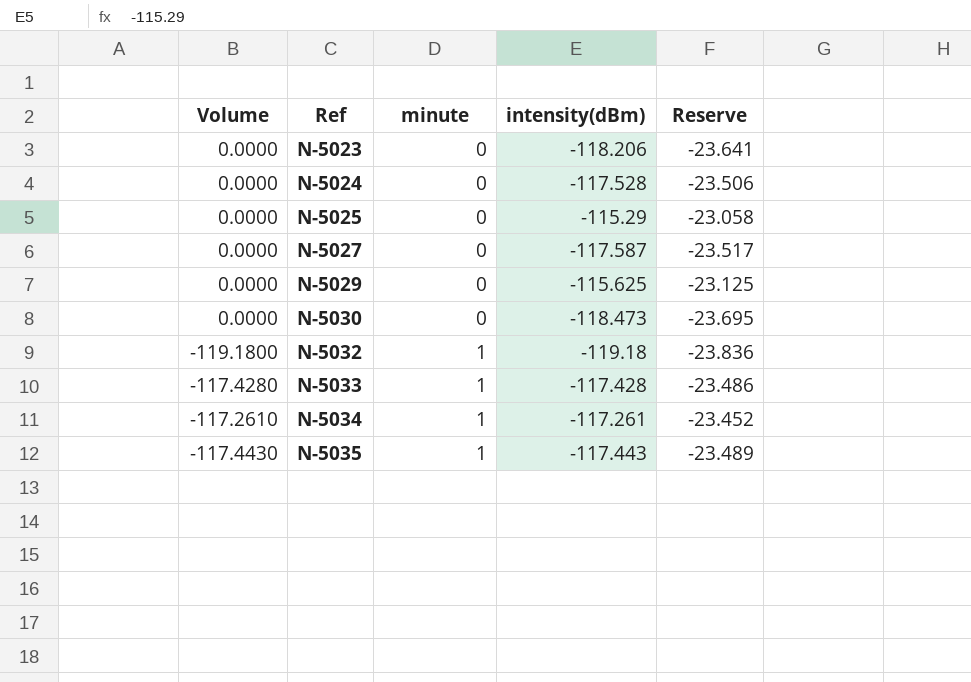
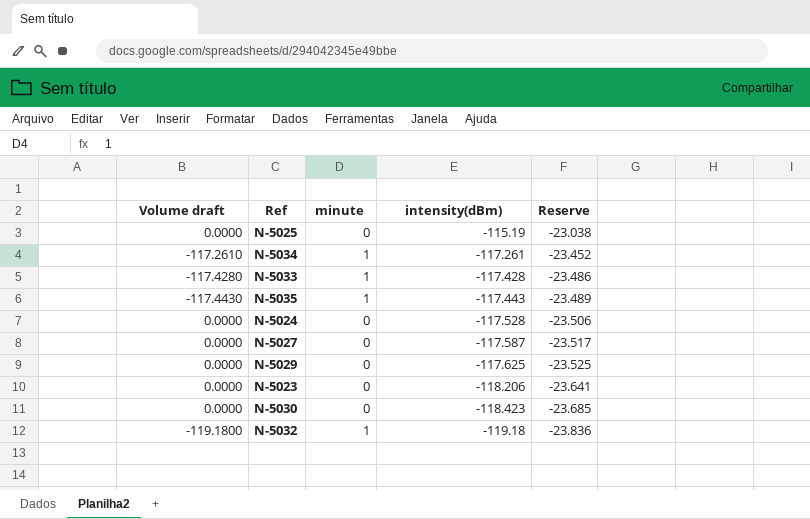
row order: Ref ascending -> intensity(dBm) descending
column name: Volume -> Volume draft
N-5025 | intensity(dBm): -115.29 -> -115.19
N-5025 | Reserve: -23.058 -> -23.038
N-5029 | intensity(dBm): -115.625 -> -117.625
N-5029 | Reserve: -23.125 -> -23.525
N-5030 | intensity(dBm): -118.473 -> -118.423
N-5030 | Reserve: -23.695 -> -23.685

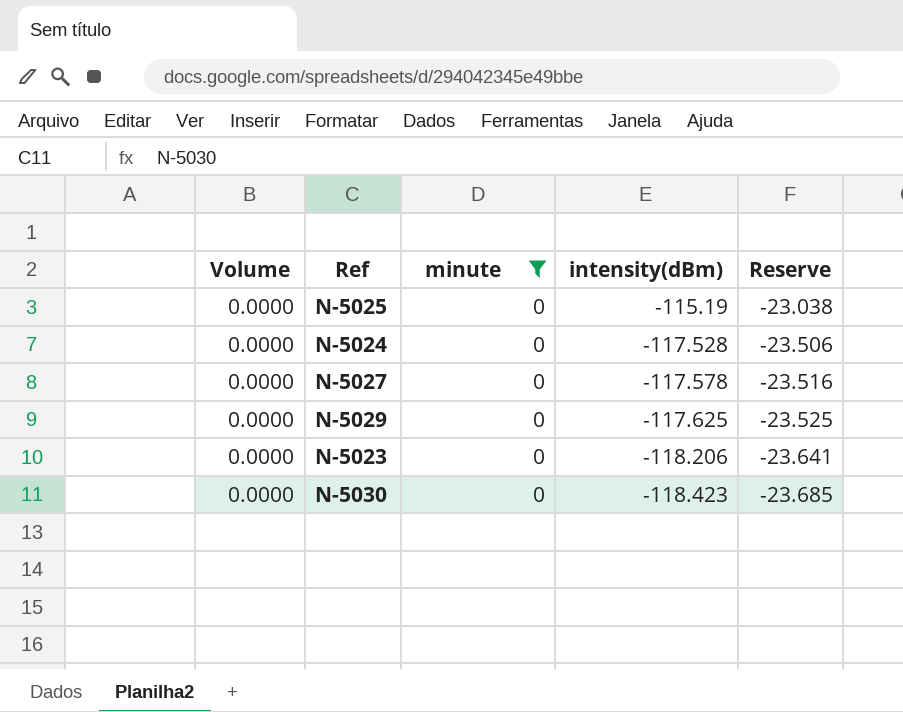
filter: none -> minute = 0
column name: Volume draft -> Volume
N-5027 | intensity(dBm): -117.587 -> -117.578
N-5027 | Reserve: -23.517 -> -23.516

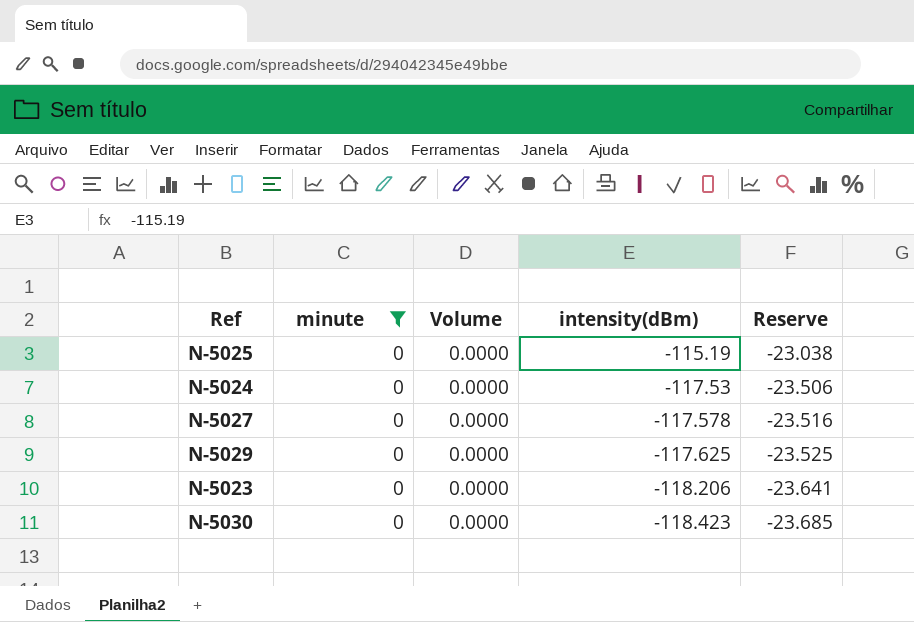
column Volume | position: 1 -> 3
N-5024 | intensity(dBm): -117.528 -> -117.53

